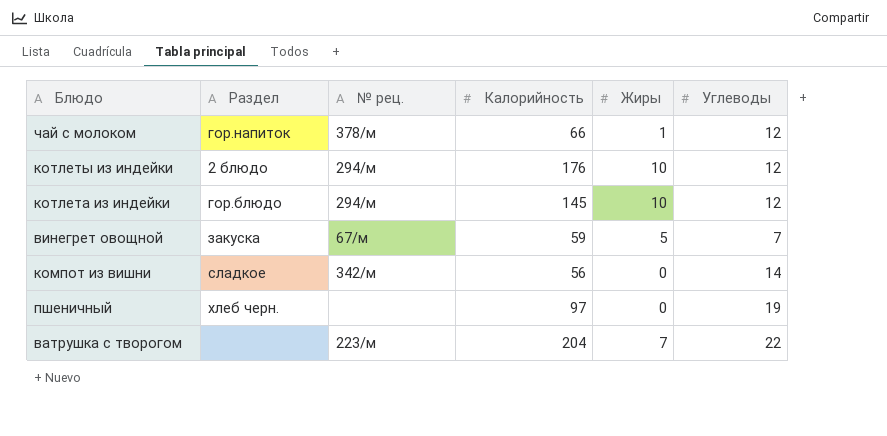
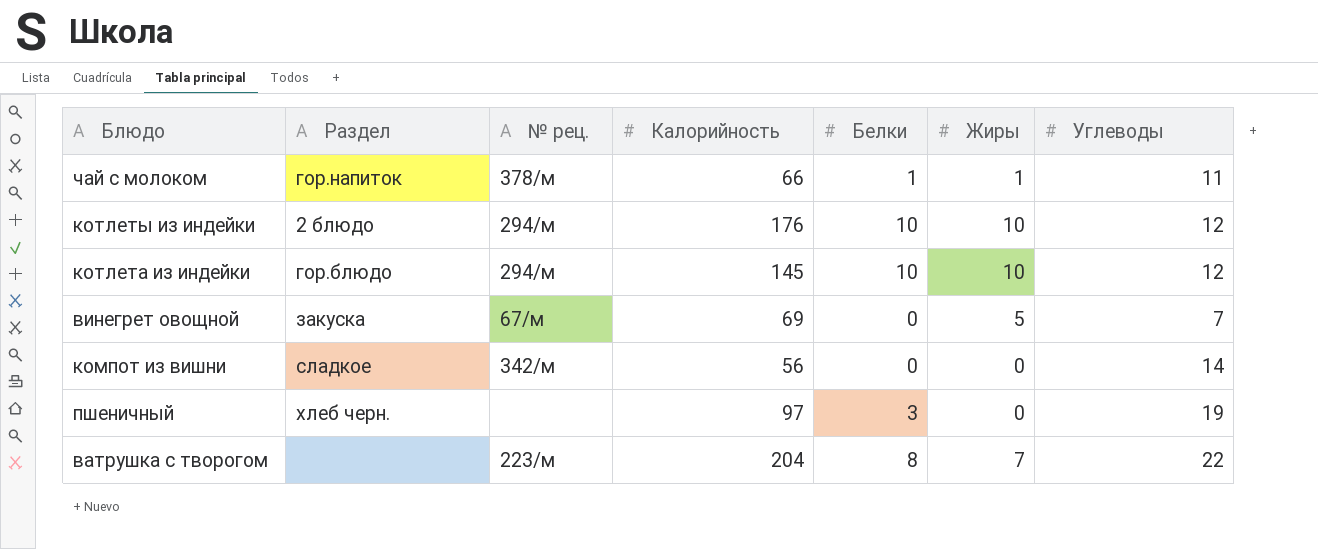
column Белки | position: none -> 5
чай с молоком | Углеводы: 12 -> 11
винегрет овощной | Калорийность: 59 -> 69

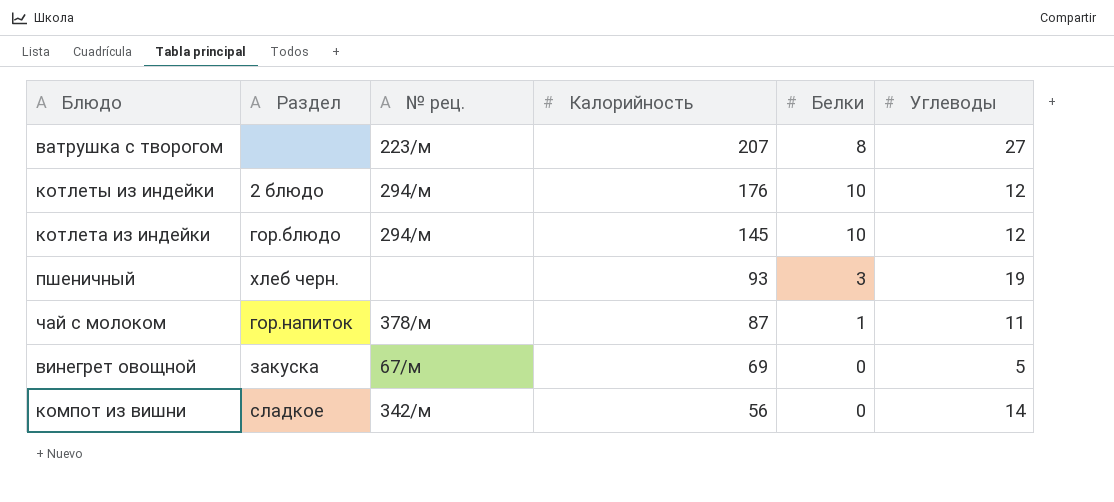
row order: none -> Калорийность descending
column Жиры | position: 6 -> none
ватрушка с творогом | Калорийность: 204 -> 207
ватрушка с творогом | Углеводы: 22 -> 27
пшеничный | Калорийность: 97 -> 93
чай с молоком | Калорийность: 66 -> 87
винегрет овощной | Углеводы: 7 -> 5

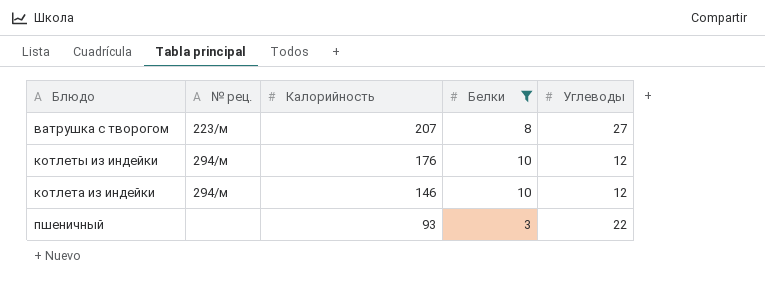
filter: none -> Белки >= 3
column Раздел | position: 2 -> none
котлета из индейки | Калорийность: 145 -> 146
пшеничный | Углеводы: 19 -> 22

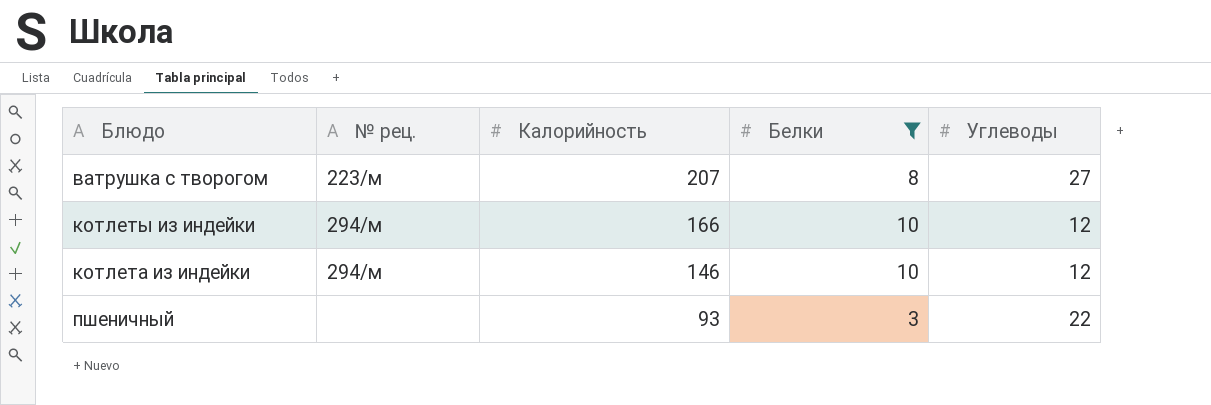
котлеты из индейки | Калорийность: 176 -> 166

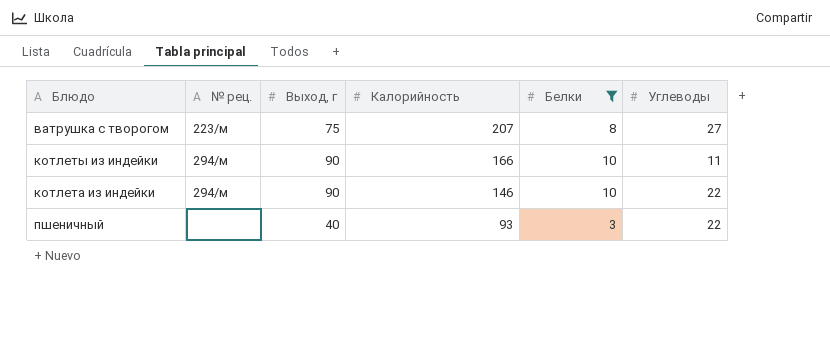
column Выход, г | position: none -> 3
котлеты из индейки | Углеводы: 12 -> 11
котлета из индейки | Углеводы: 12 -> 22

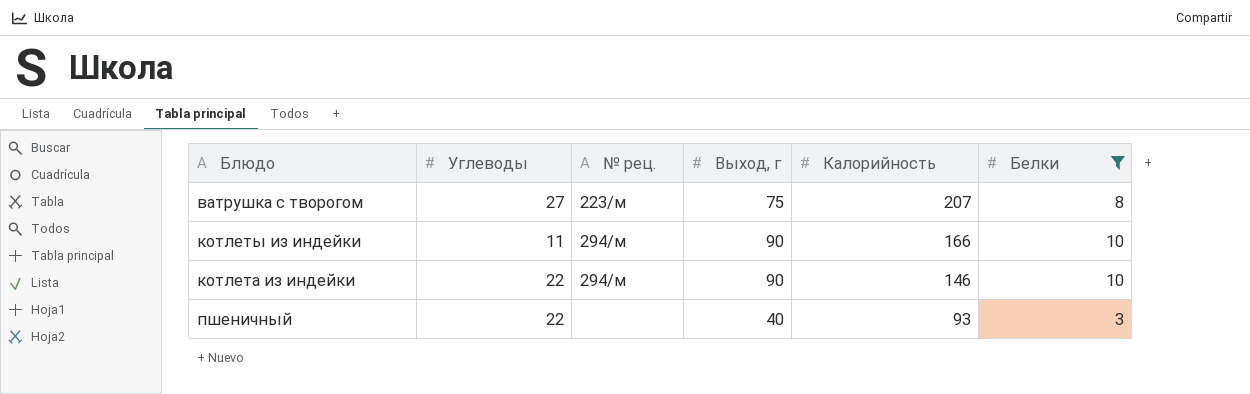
column Углеводы | position: 6 -> 2

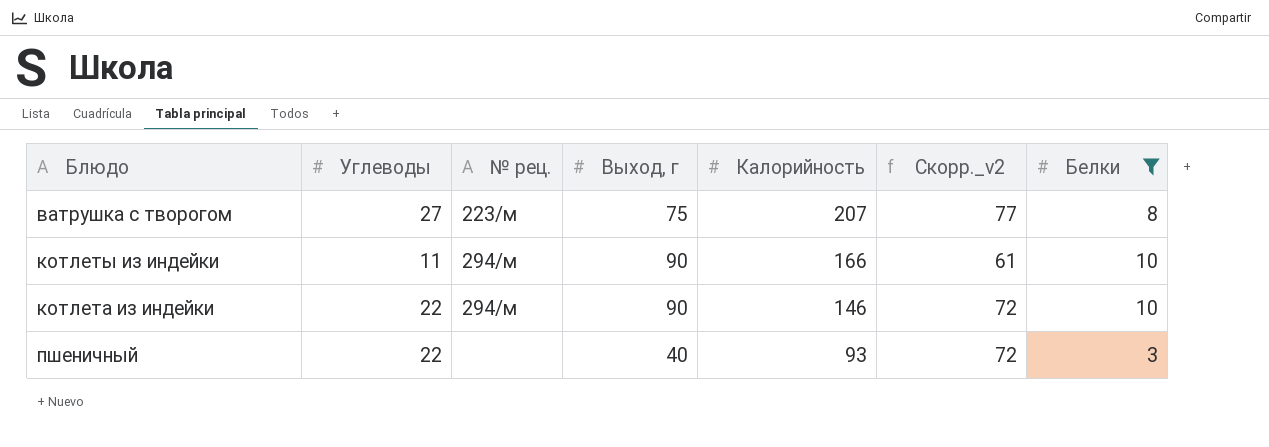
column Скорр._v2 | formula: none -> [Углеводы] + 50

